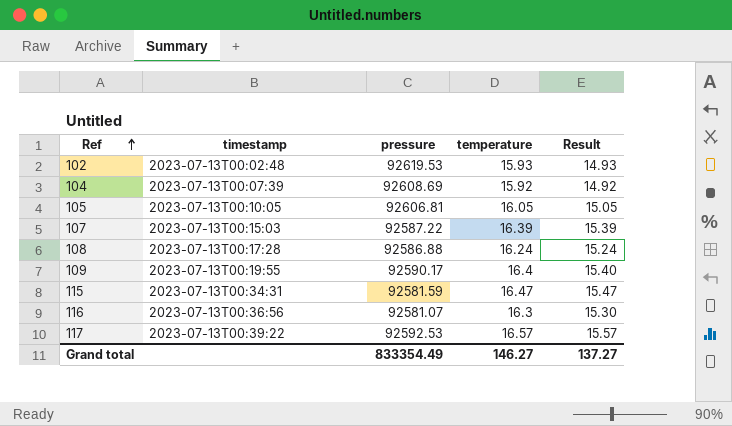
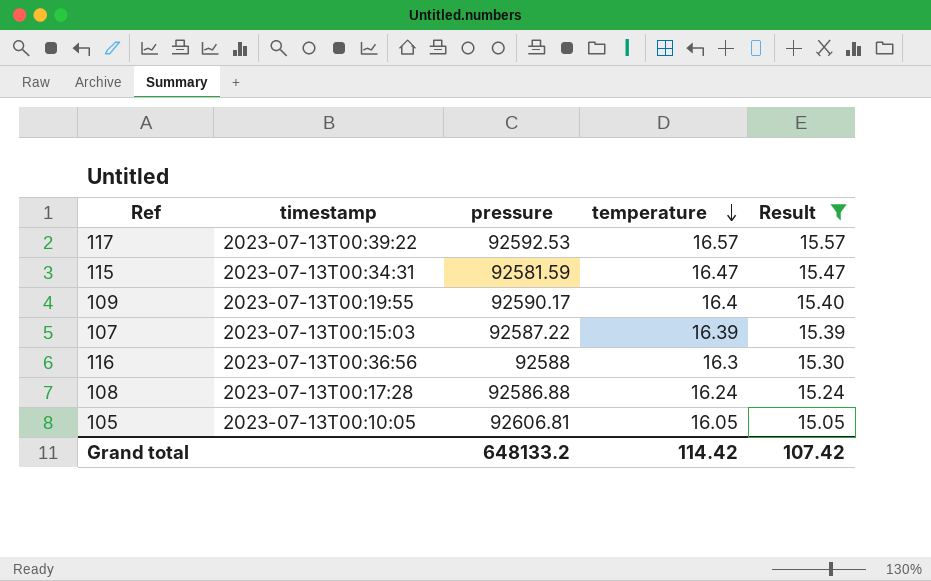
filter: none -> Result >= 15.05
row order: Ref ascending -> temperature descending
116 | pressure: 92581.07 -> 92588
Grand total | pressure: 833354.49 -> 648133.2
Grand total | temperature: 146.27 -> 114.42
Grand total | Result: 137.27 -> 107.42

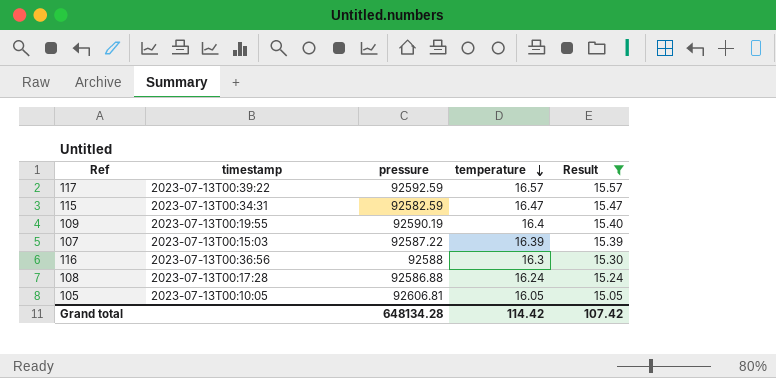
117 | pressure: 92592.53 -> 92592.59
115 | pressure: 92581.59 -> 92582.59
109 | pressure: 92590.17 -> 92590.19
Grand total | pressure: 648133.2 -> 648134.28

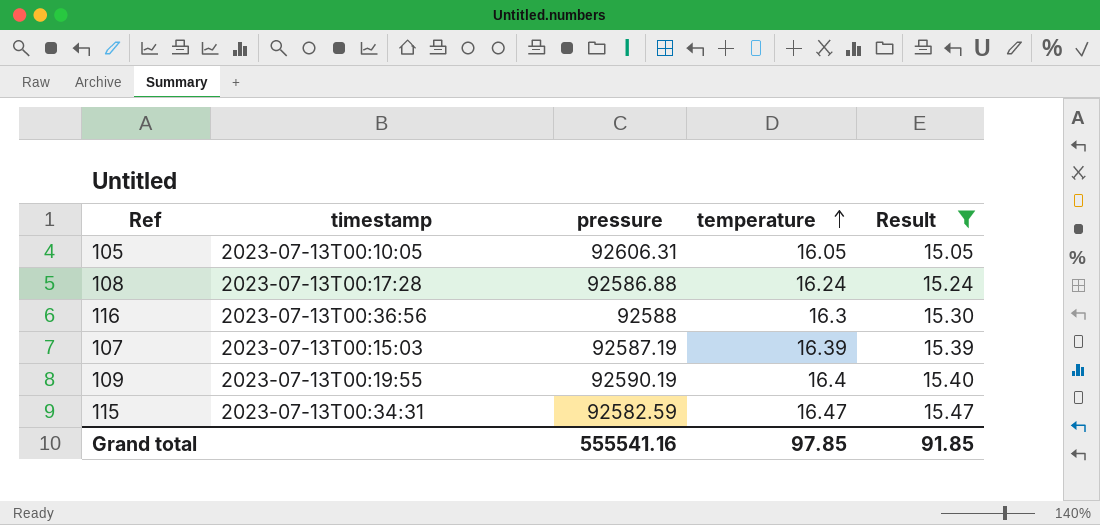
row order: temperature descending -> temperature ascending
row 117: 2023-07-13T00:39:22 | 92592.59 | 16.57 | 15.57 -> none
105 | pressure: 92606.81 -> 92606.31
107 | pressure: 92587.22 -> 92587.19
Grand total | pressure: 648134.28 -> 555541.16
Grand total | temperature: 114.42 -> 97.85
Grand total | Result: 107.42 -> 91.85

